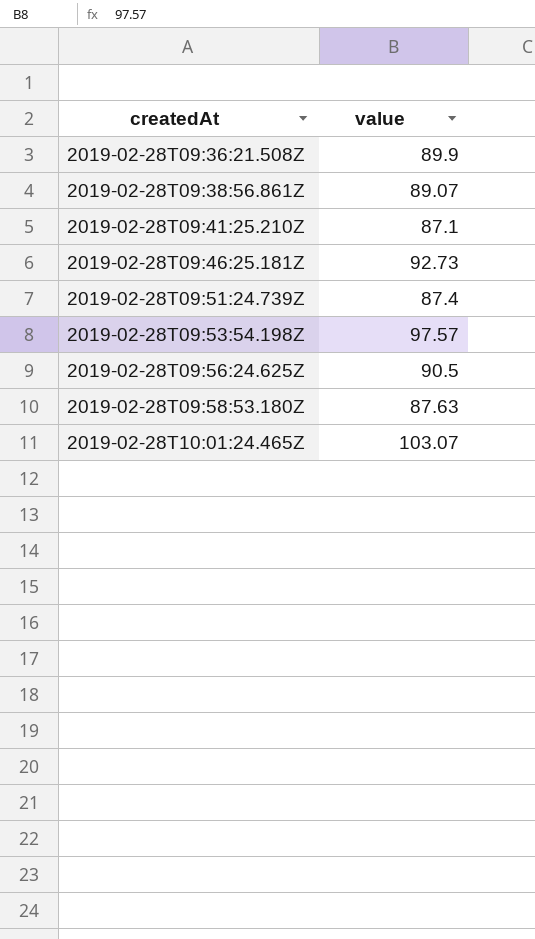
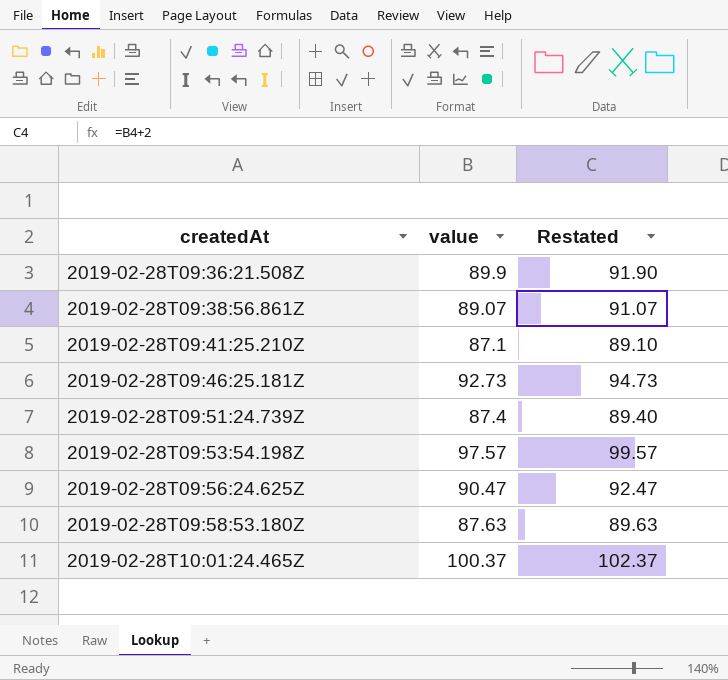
column Restated | formula: none -> [value] + 2
2019-02-28T09:56:24.625Z | value: 90.5 -> 90.47
2019-02-28T10:01:24.465Z | value: 103.07 -> 100.37

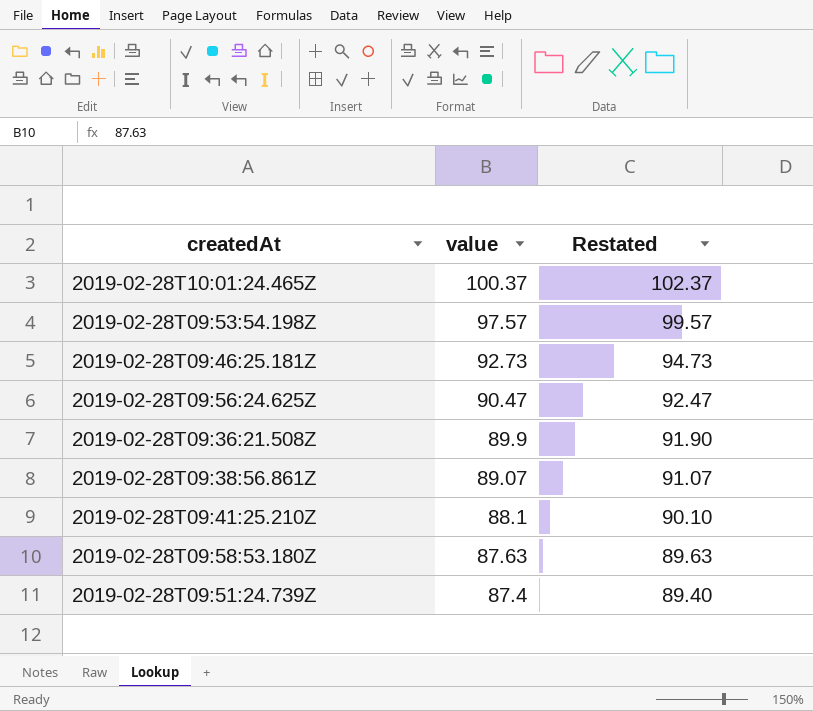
row order: createdAt ascending -> value descending
2019-02-28T09:41:25.210Z | value: 87.1 -> 88.1
2019-02-28T09:41:25.210Z | Restated: 89.10 -> 90.10

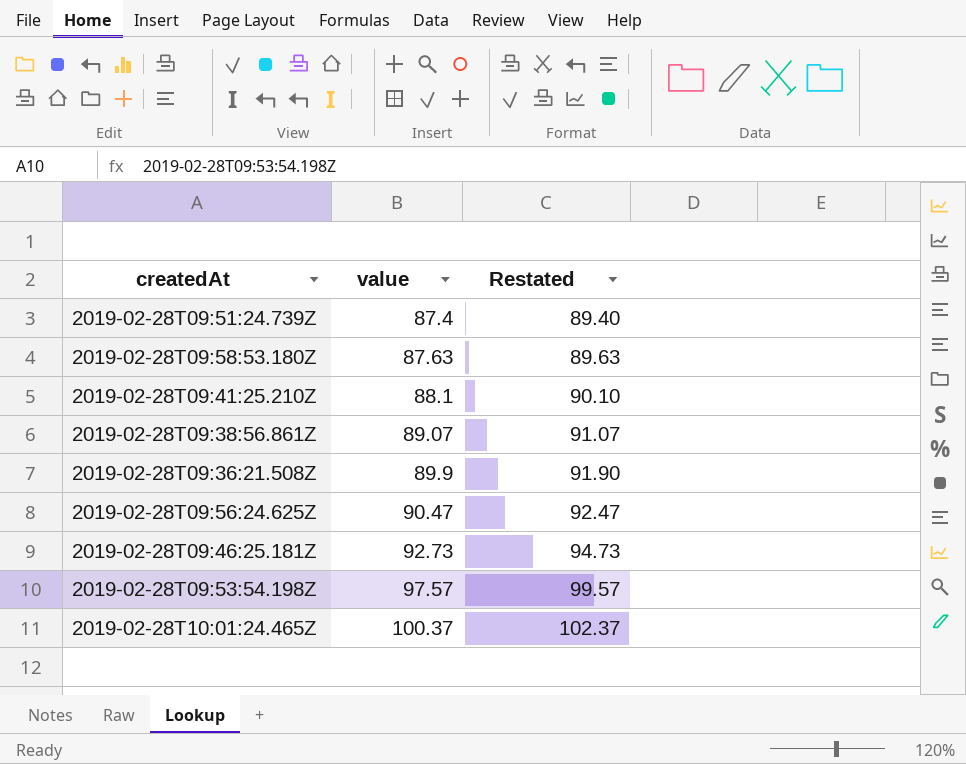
row order: value descending -> value ascending

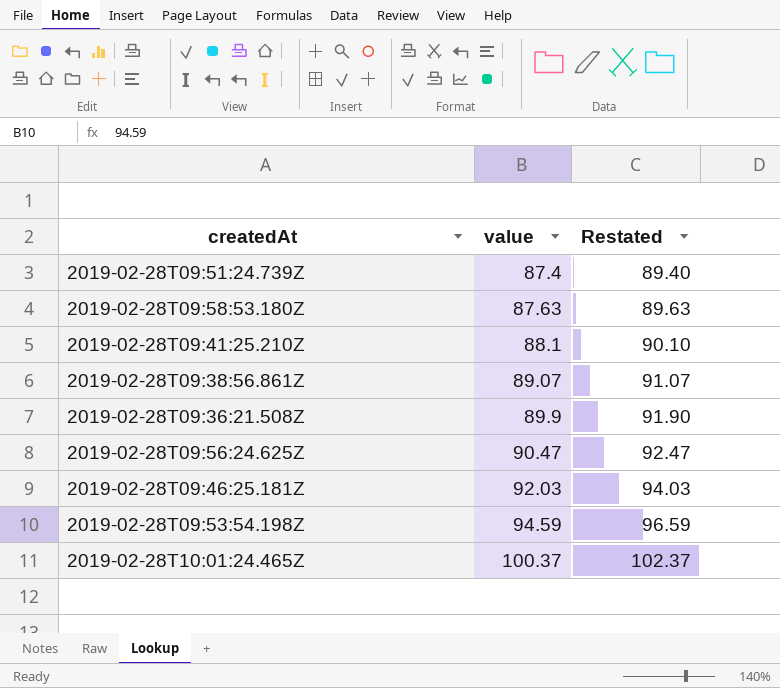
2019-02-28T09:46:25.181Z | value: 92.73 -> 92.03
2019-02-28T09:46:25.181Z | Restated: 94.73 -> 94.03
2019-02-28T09:53:54.198Z | value: 97.57 -> 94.59
2019-02-28T09:53:54.198Z | Restated: 99.57 -> 96.59

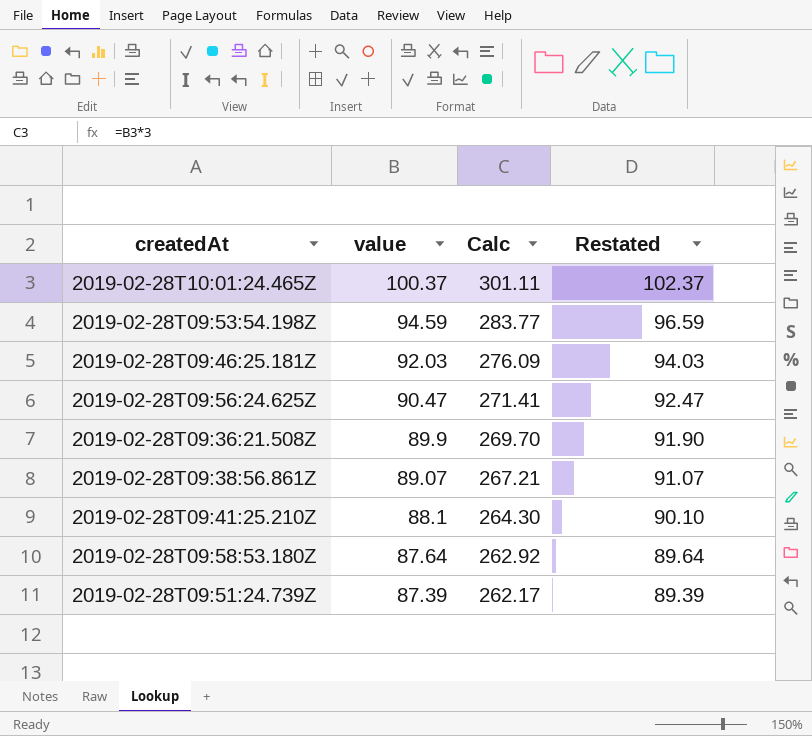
row order: value ascending -> value descending
column Calc | formula: none -> [value] * 3
2019-02-28T09:58:53.180Z | value: 87.63 -> 87.64
2019-02-28T09:58:53.180Z | Restated: 89.63 -> 89.64
2019-02-28T09:51:24.739Z | value: 87.4 -> 87.39
2019-02-28T09:51:24.739Z | Restated: 89.40 -> 89.39

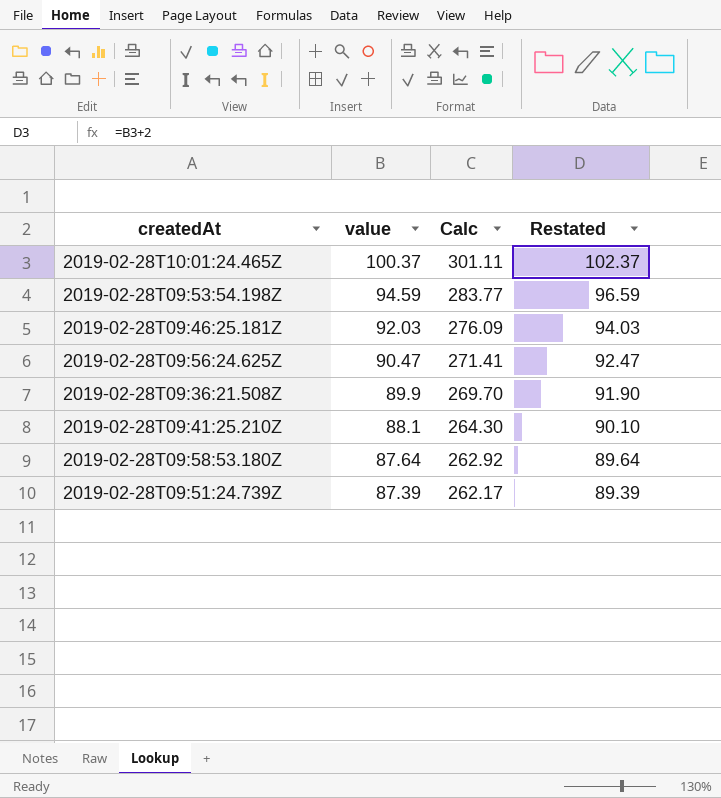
row 2019-02-28T09:38:56.861Z: 89.07 | 267.21 | 91.07 -> none

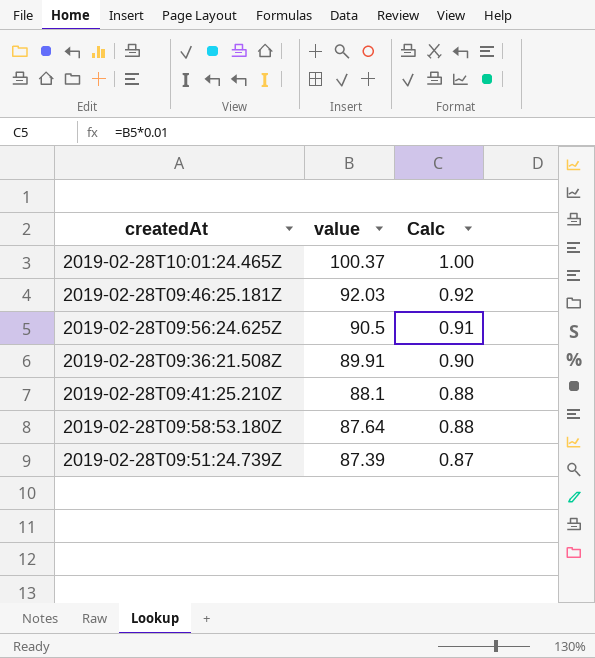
column Restated | formula: [value] + 2 -> none
column Calc | formula: [value] * 3 -> [value] * 0.01
row 2019-02-28T09:53:54.198Z: 94.59 | 283.77 | 96.59 -> none
2019-02-28T09:56:24.625Z | value: 90.47 -> 90.5
2019-02-28T09:36:21.508Z | value: 89.9 -> 89.91

